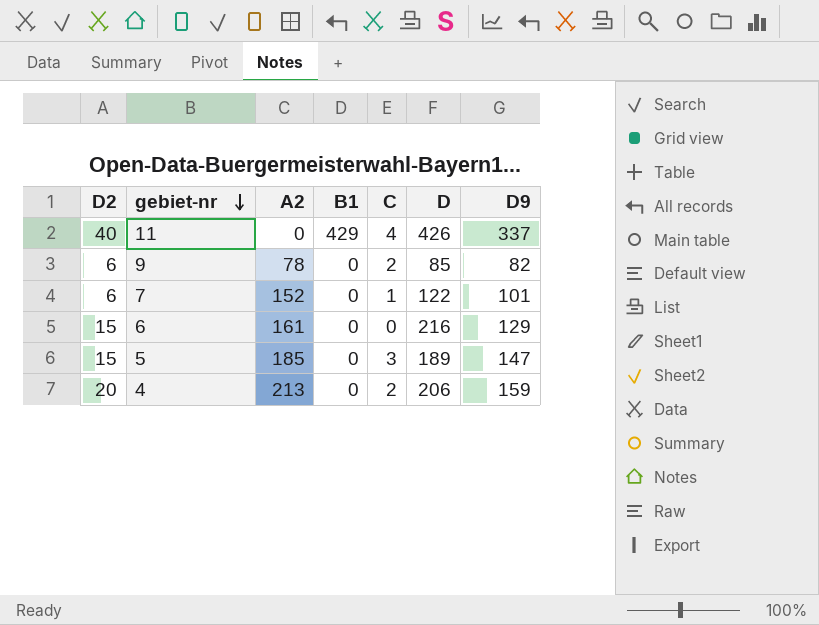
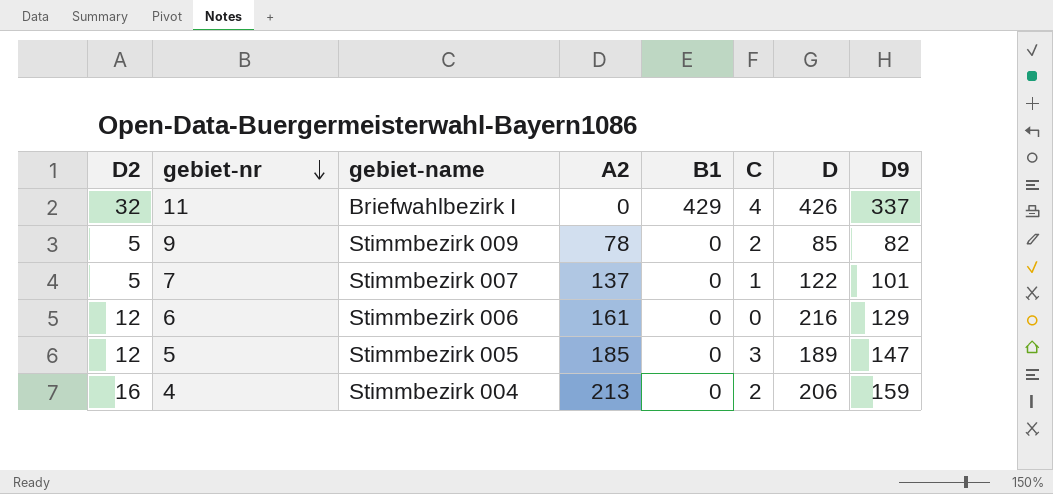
column gebiet-name | position: none -> 3
11 | D2: 40 -> 32
9 | D2: 6 -> 5
7 | D2: 6 -> 5
7 | A2: 152 -> 137
6 | D2: 15 -> 12
5 | D2: 15 -> 12
4 | D2: 20 -> 16

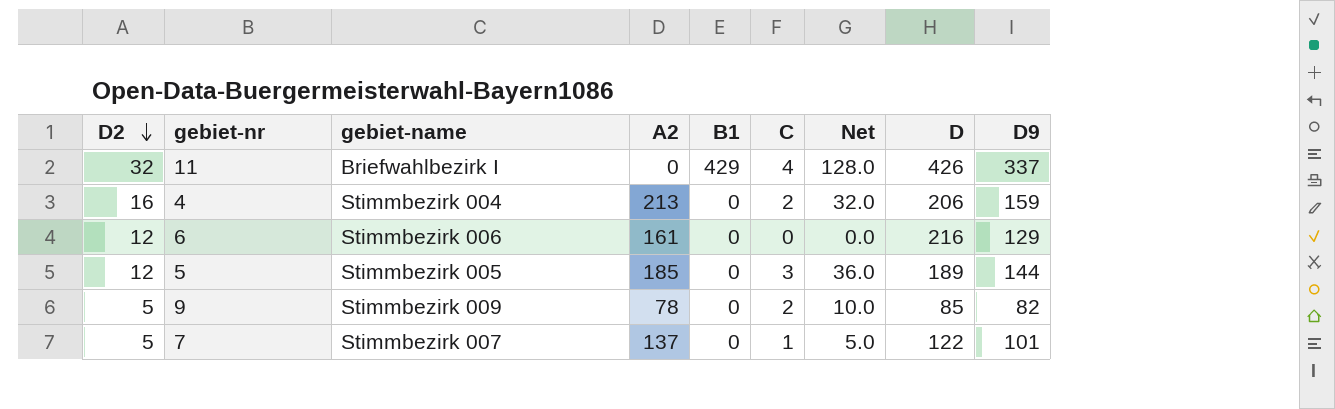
row order: gebiet-nr descending -> D2 descending
column Net | formula: none -> [D2] * [C]
5 | D9: 147 -> 144

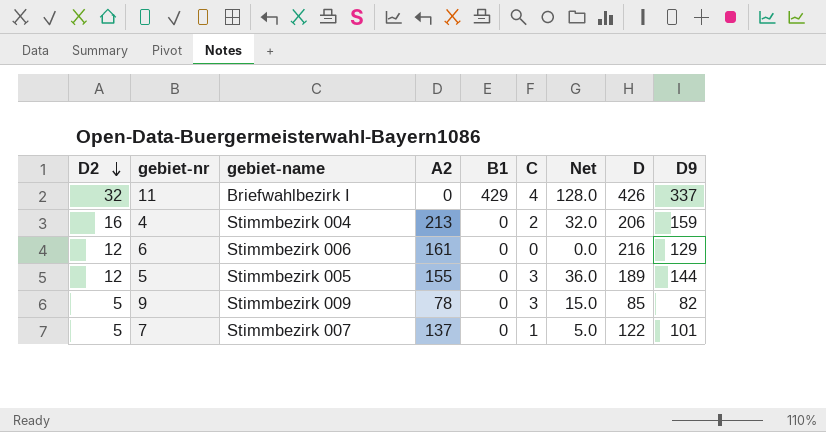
5 | A2: 185 -> 155
9 | C: 2 -> 3
9 | Net: 10.0 -> 15.0

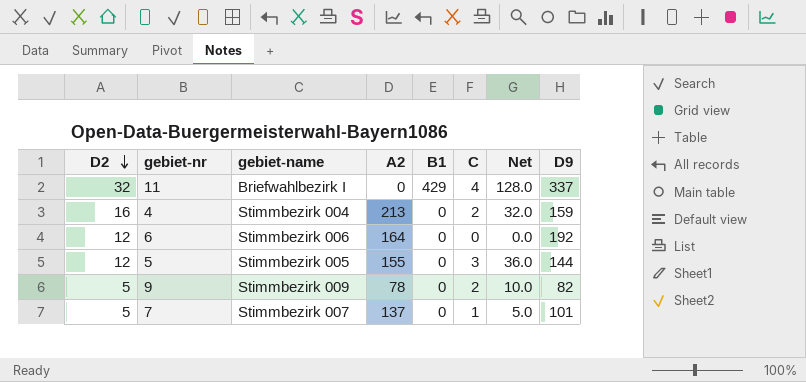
column D | position: 8 -> none
6 | A2: 161 -> 164
6 | D9: 129 -> 192
9 | C: 3 -> 2
9 | Net: 15.0 -> 10.0

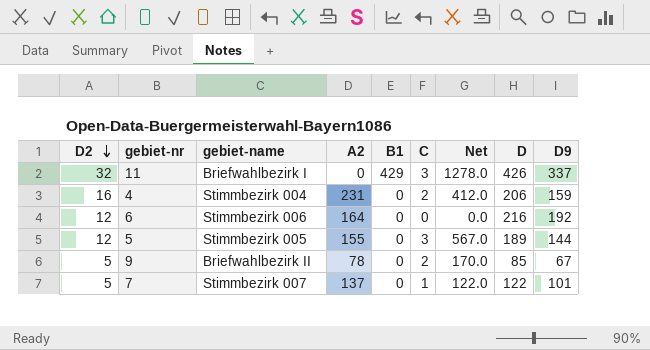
column Net | formula: [D2] * [C] -> [C] * [D]
column D | position: none -> 8
11 | C: 4 -> 3
4 | A2: 213 -> 231
9 | gebiet-name: Stimmbezirk 009 -> Briefwahlbezirk II
9 | D9: 82 -> 67

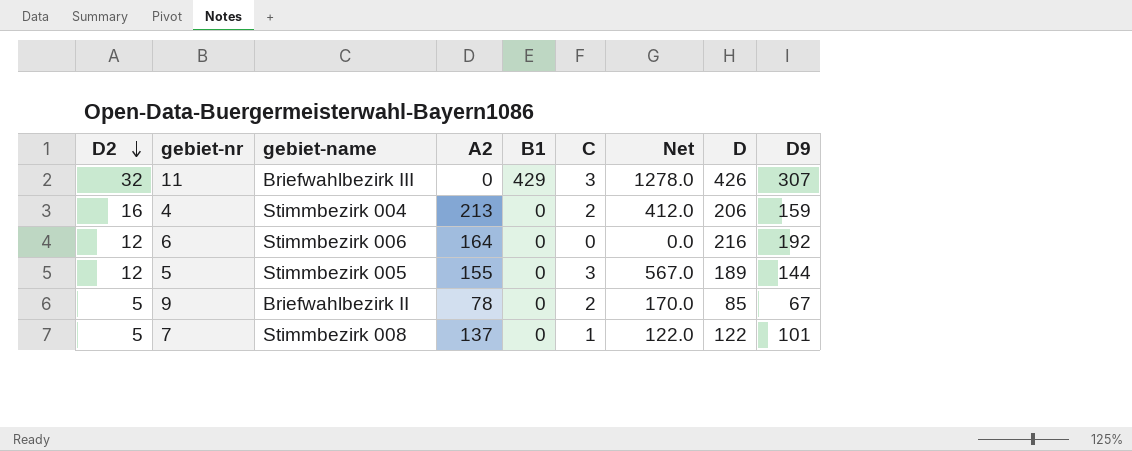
11 | gebiet-name: Briefwahlbezirk I -> Briefwahlbezirk III
11 | D9: 337 -> 307
4 | A2: 231 -> 213
7 | gebiet-name: Stimmbezirk 007 -> Stimmbezirk 008

